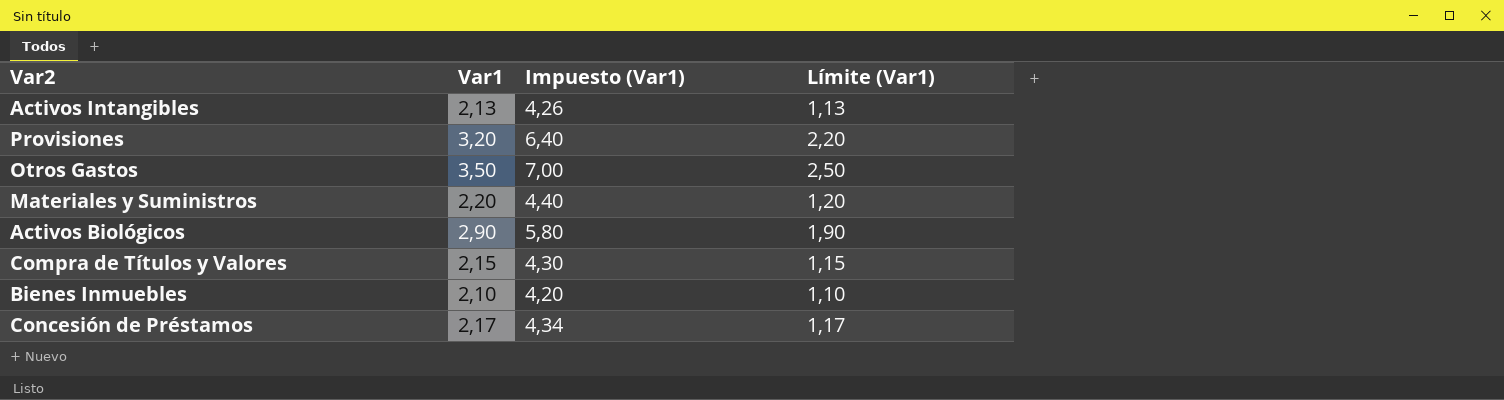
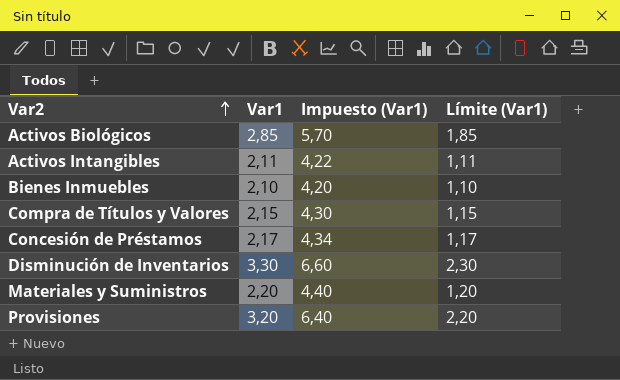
row order: none -> Var2 ascending
row Otros Gastos: 3,50 | 7,00 | 2,50 -> none
Activos Biológicos | Var1: 2,90 -> 2,85
Activos Biológicos | Impuesto (Var1): 5,80 -> 5,70
Activos Biológicos | Límite (Var1): 1,90 -> 1,85
Activos Intangibles | Var1: 2,13 -> 2,11
Activos Intangibles | Impuesto (Var1): 4,26 -> 4,22
Activos Intangibles | Límite (Var1): 1,13 -> 1,11
row Disminución de Inventarios: none -> 3,30 | 6,60 | 2,30

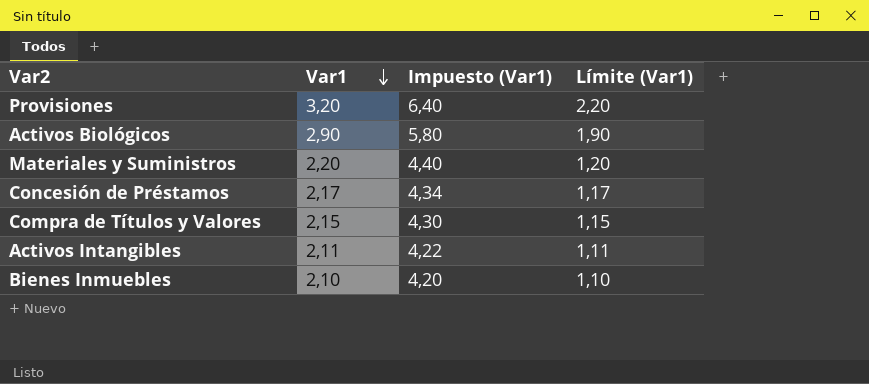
row order: Var2 ascending -> Var1 descending
row Disminución de Inventarios: 3,30 | 6,60 | 2,30 -> none
Activos Biológicos | Var1: 2,85 -> 2,90
Activos Biológicos | Impuesto (Var1): 5,70 -> 5,80
Activos Biológicos | Límite (Var1): 1,85 -> 1,90

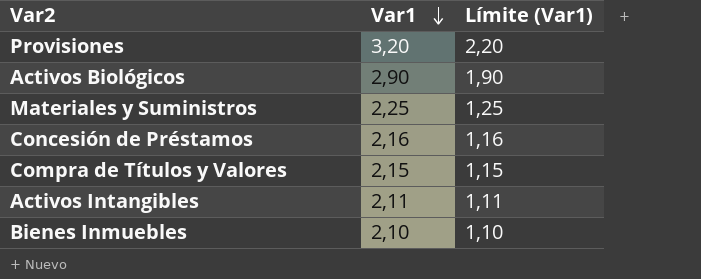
column Impuesto (Var1) | formula: [Var1] * 2 -> none
Materiales y Suministros | Var1: 2,20 -> 2,25
Materiales y Suministros | Límite (Var1): 1,20 -> 1,25
Concesión de Préstamos | Var1: 2,17 -> 2,16
Concesión de Préstamos | Límite (Var1): 1,17 -> 1,16

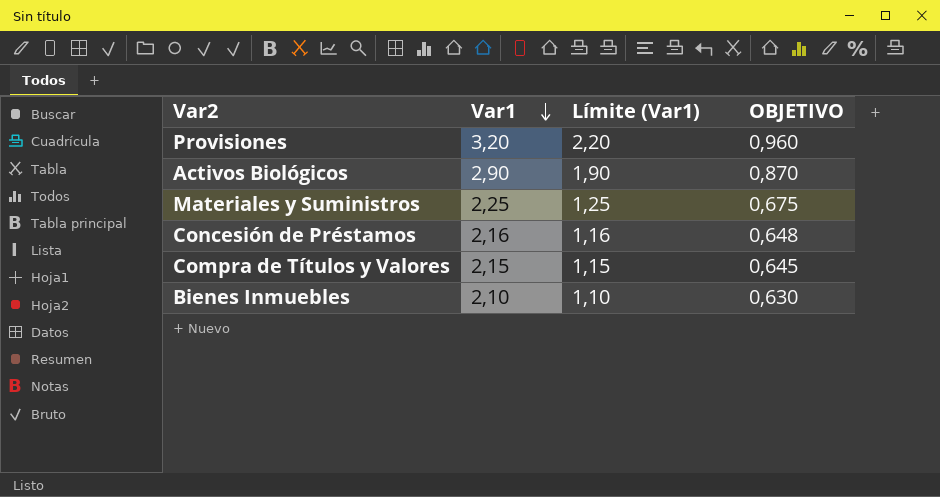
column OBJETIVO | formula: none -> [Var1] * 0,3
row Activos Intangibles: 2,11 | 1,11 -> none

